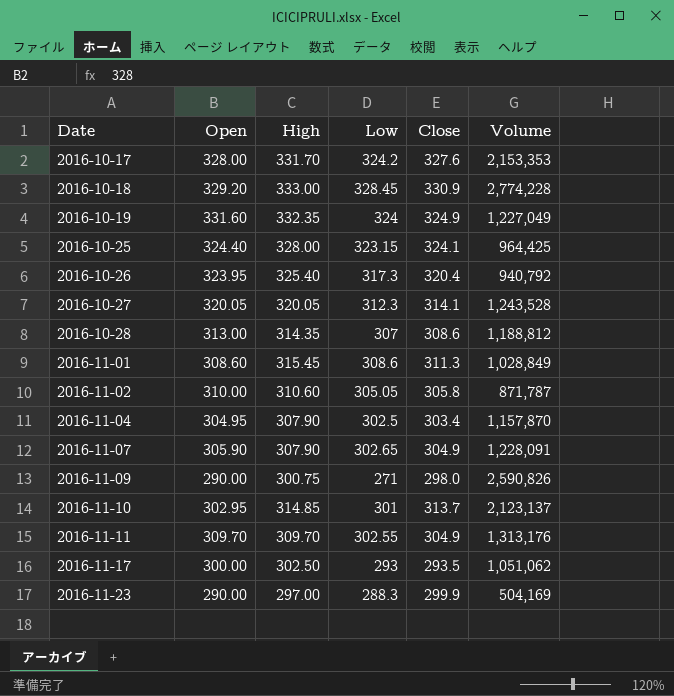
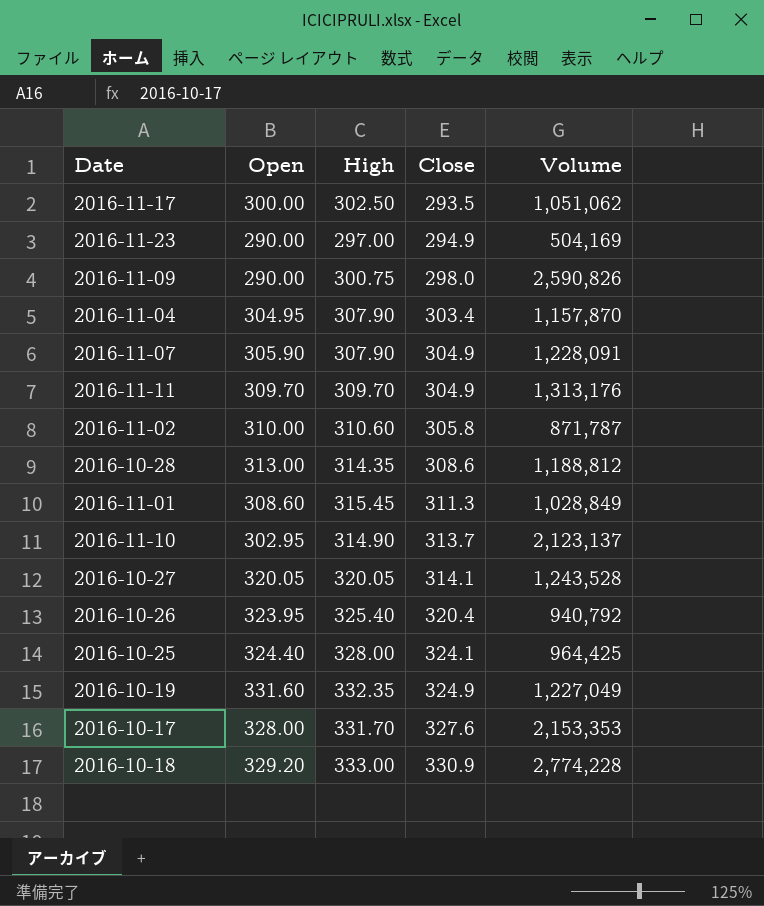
row order: Date ascending -> Close ascending
column Low | position: 4 -> none
2016-11-23 | Close: 299.9 -> 294.9
2016-11-10 | High: 314.85 -> 314.90

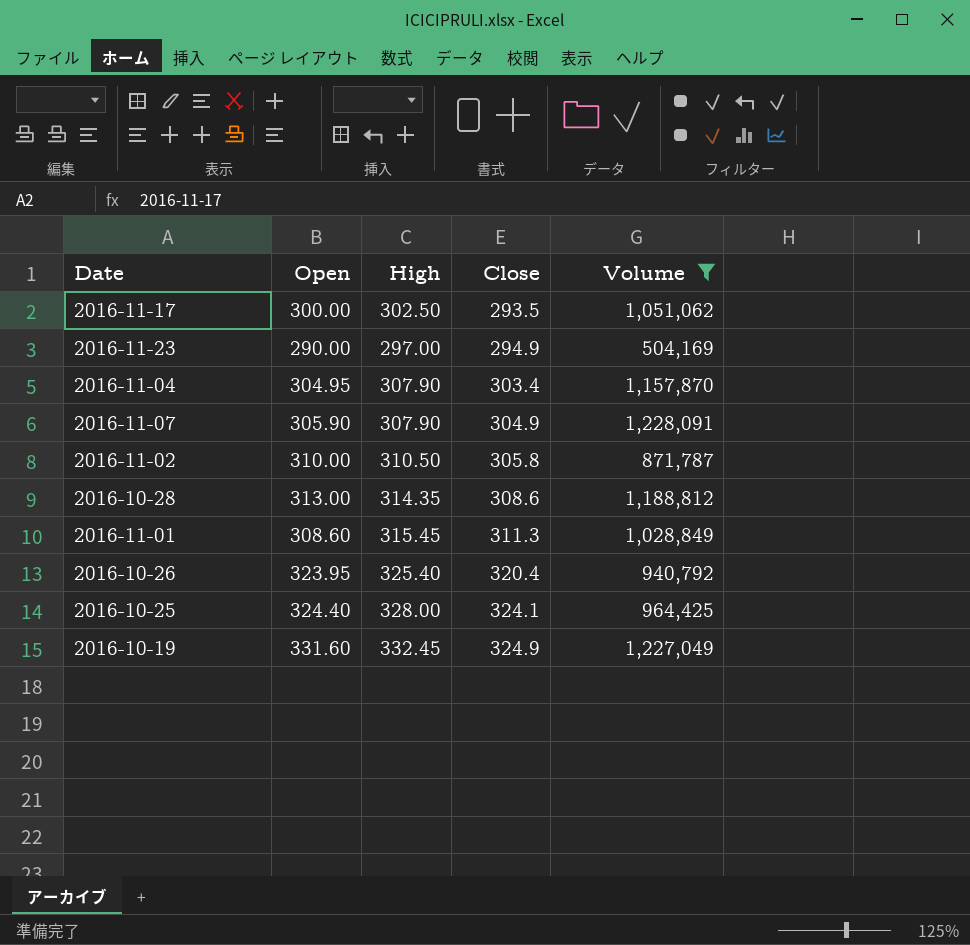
filter: none -> Volume <= 1,228,091
2016-11-02 | High: 310.60 -> 310.50
2016-10-19 | High: 332.35 -> 332.45

